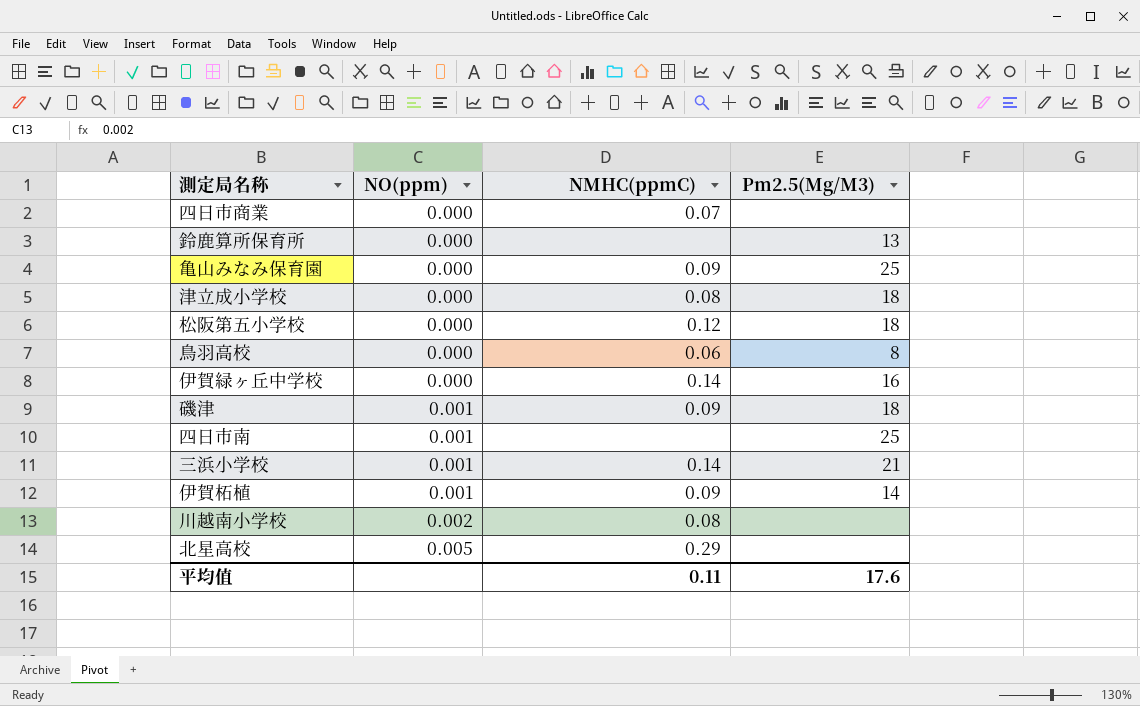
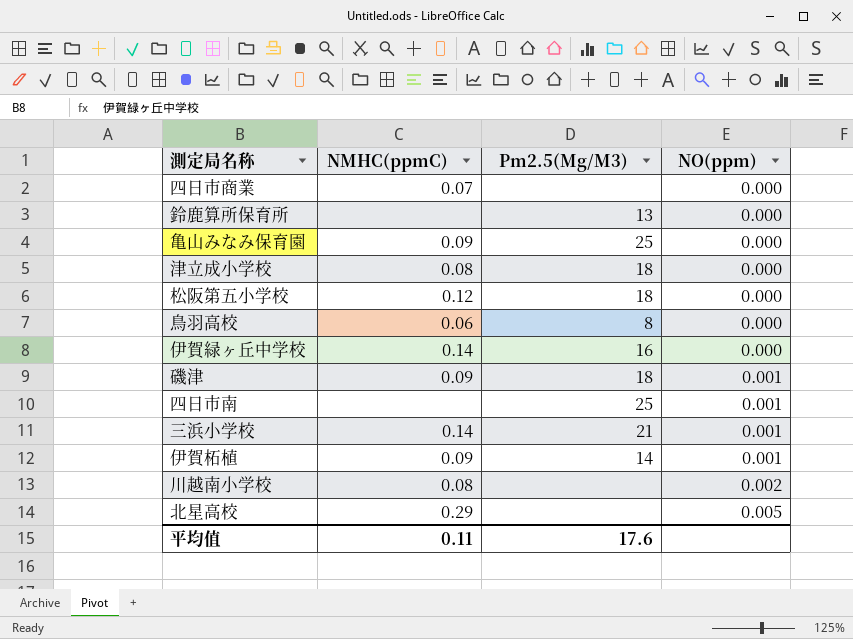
column NO(ppm) | position: 2 -> 4

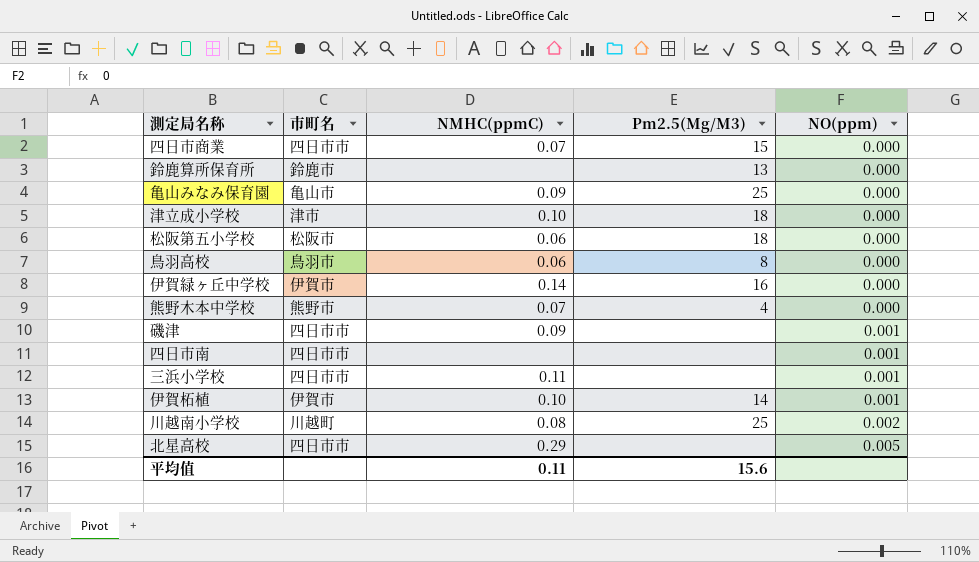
column 市町名 | position: none -> 2
四日市商業 | Pm2.5(Μg/M3): none -> 15
津立成小学校 | NMHC(ppmC): 0.08 -> 0.10
松阪第五小学校 | NMHC(ppmC): 0.12 -> 0.06
row 熊野木本中学校: none -> 熊野市 | 0.07 | 4 | 0.000
磯津 | Pm2.5(Μg/M3): 18 -> none
四日市南 | Pm2.5(Μg/M3): 25 -> none
三浜小学校 | NMHC(ppmC): 0.14 -> 0.11
三浜小学校 | Pm2.5(Μg/M3): 21 -> none
伊賀柘植 | NMHC(ppmC): 0.09 -> 0.10
川越南小学校 | Pm2.5(Μg/M3): none -> 25
平均值 | Pm2.5(Μg/M3): 17.6 -> 15.6

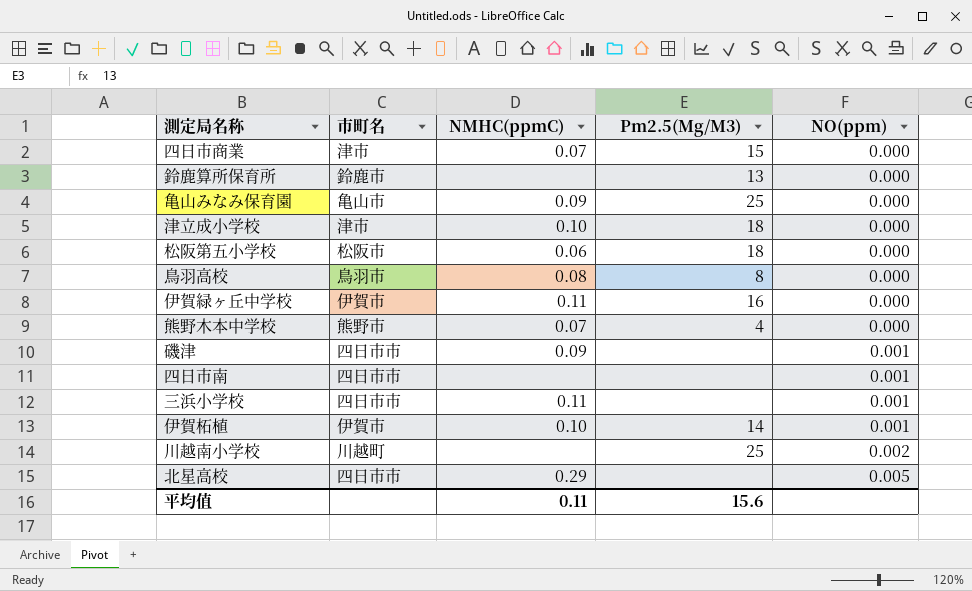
四日市商業 | 市町名: 四日市市 -> 津市
鳥羽高校 | NMHC(ppmC): 0.06 -> 0.08
伊賀緑ヶ丘中学校 | NMHC(ppmC): 0.14 -> 0.11
川越南小学校 | NMHC(ppmC): 0.08 -> none

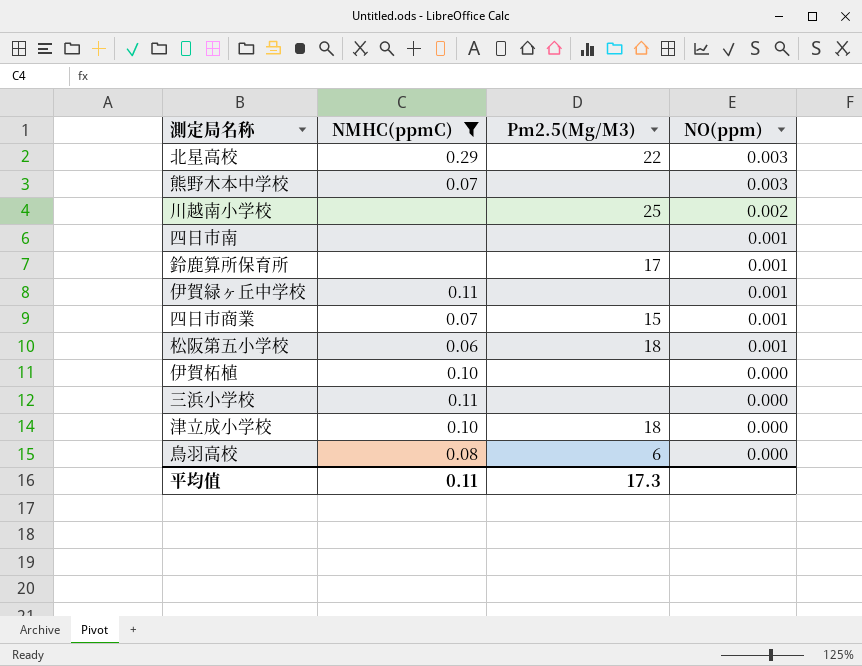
filter: none -> NMHC(ppmC) != 0.09
row order: NO(ppm) ascending -> NO(ppm) descending
column 市町名 | position: 2 -> none
北星高校 | Pm2.5(Μg/M3): none -> 22
北星高校 | NO(ppm): 0.005 -> 0.003
熊野木本中学校 | Pm2.5(Μg/M3): 4 -> none
熊野木本中学校 | NO(ppm): 0.000 -> 0.003
鈴鹿算所保育所 | Pm2.5(Μg/M3): 13 -> 17
鈴鹿算所保育所 | NO(ppm): 0.000 -> 0.001
伊賀緑ヶ丘中学校 | Pm2.5(Μg/M3): 16 -> none
伊賀緑ヶ丘中学校 | NO(ppm): 0.000 -> 0.001
四日市商業 | NO(ppm): 0.000 -> 0.001
松阪第五小学校 | NO(ppm): 0.000 -> 0.001
伊賀柘植 | Pm2.5(Μg/M3): 14 -> none
伊賀柘植 | NO(ppm): 0.001 -> 0.000
三浜小学校 | NO(ppm): 0.001 -> 0.000
鳥羽高校 | Pm2.5(Μg/M3): 8 -> 6
平均值 | Pm2.5(Μg/M3): 15.6 -> 17.3

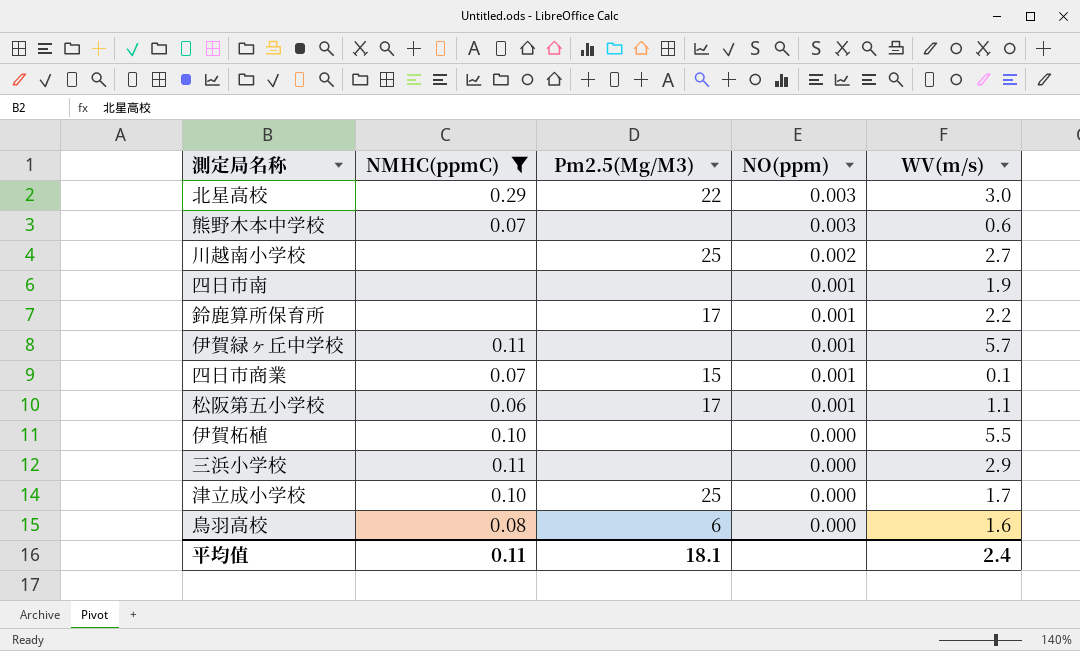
column WV(m/s) | position: none -> 5
松阪第五小学校 | Pm2.5(Μg/M3): 18 -> 17
津立成小学校 | Pm2.5(Μg/M3): 18 -> 25
平均值 | Pm2.5(Μg/M3): 17.3 -> 18.1

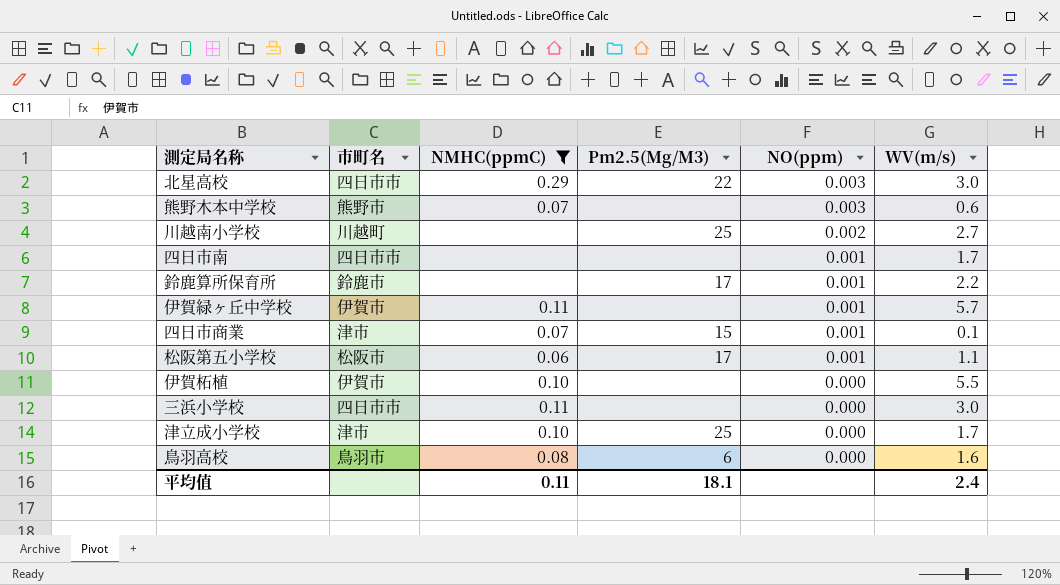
column 市町名 | position: none -> 2
四日市南 | WV(m/s): 1.9 -> 1.7
三浜小学校 | WV(m/s): 2.9 -> 3.0

